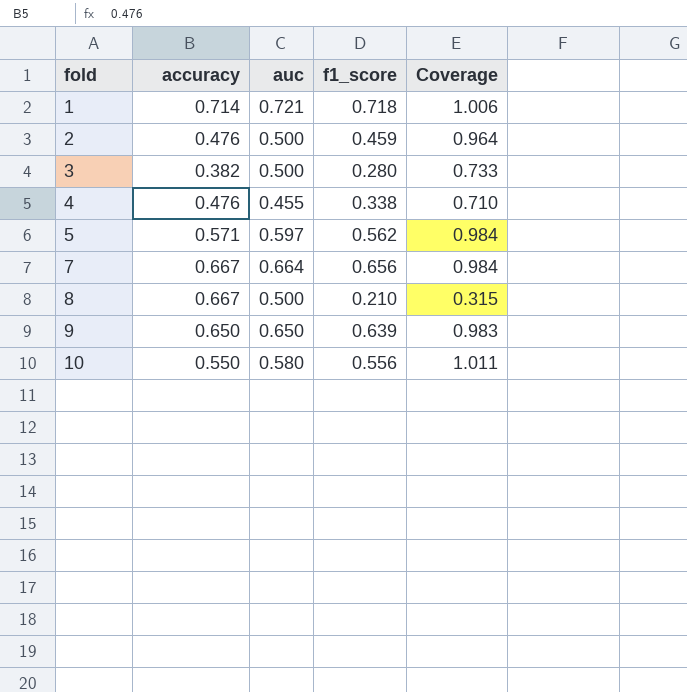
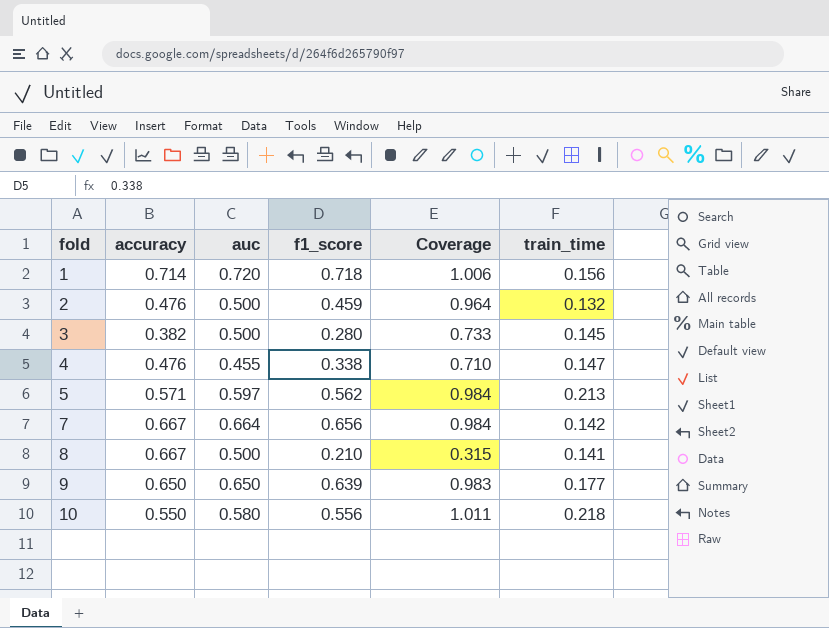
column train_time | position: none -> 6
1 | auc: 0.721 -> 0.720

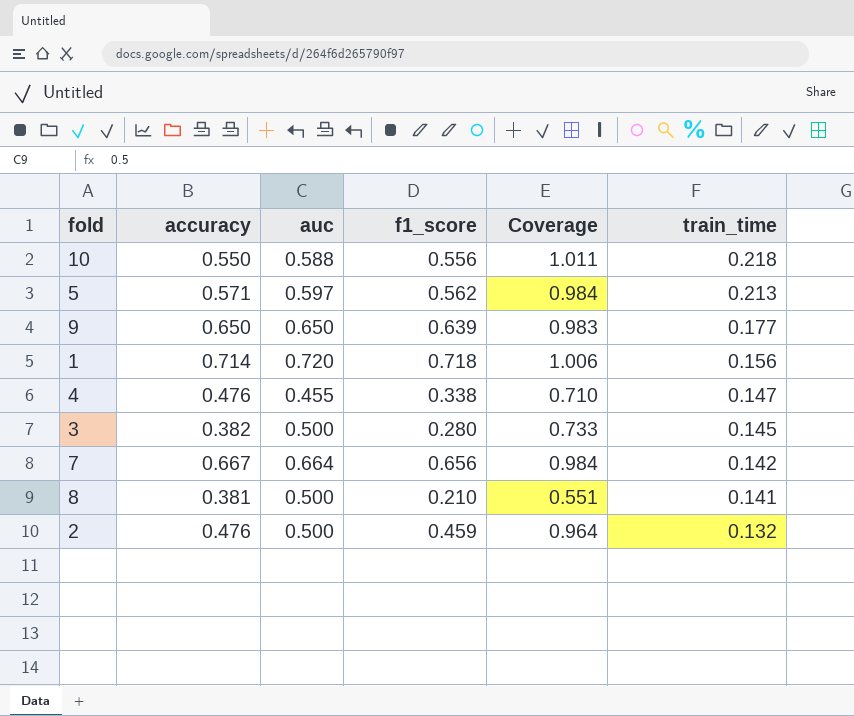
row order: fold ascending -> train_time descending
10 | auc: 0.580 -> 0.588
8 | accuracy: 0.667 -> 0.381
8 | Coverage: 0.315 -> 0.551

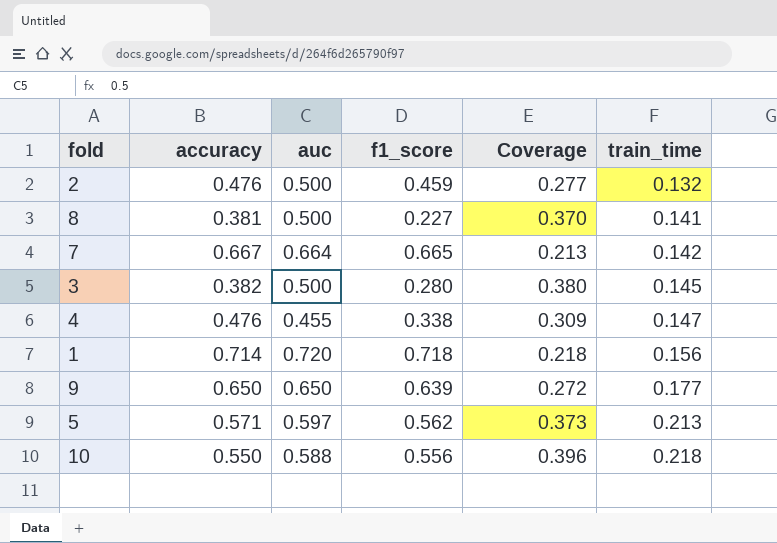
row order: train_time descending -> train_time ascending
column Coverage | formula: [f1_score] / [accuracy] -> [train_time] / [accuracy]
8 | f1_score: 0.210 -> 0.227
7 | f1_score: 0.656 -> 0.665

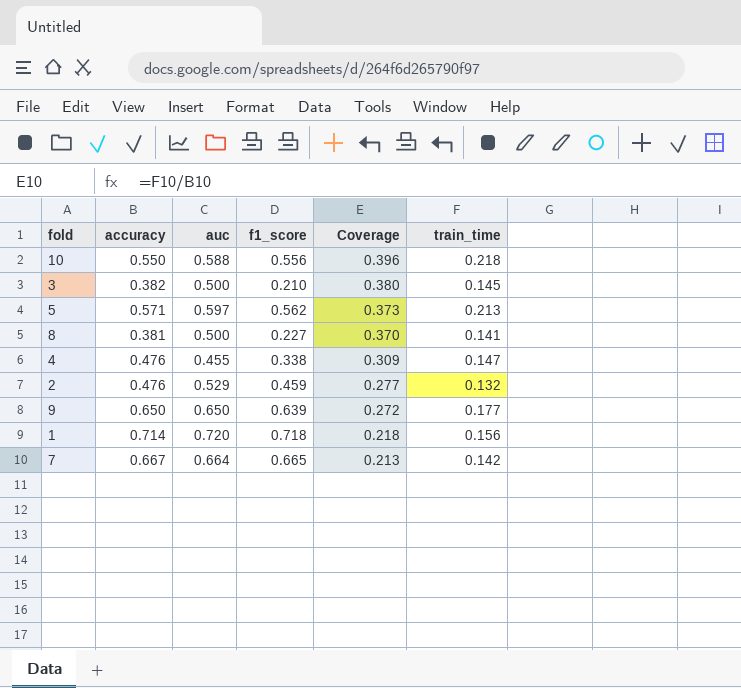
row order: train_time ascending -> Coverage descending
3 | f1_score: 0.280 -> 0.210
2 | auc: 0.500 -> 0.529

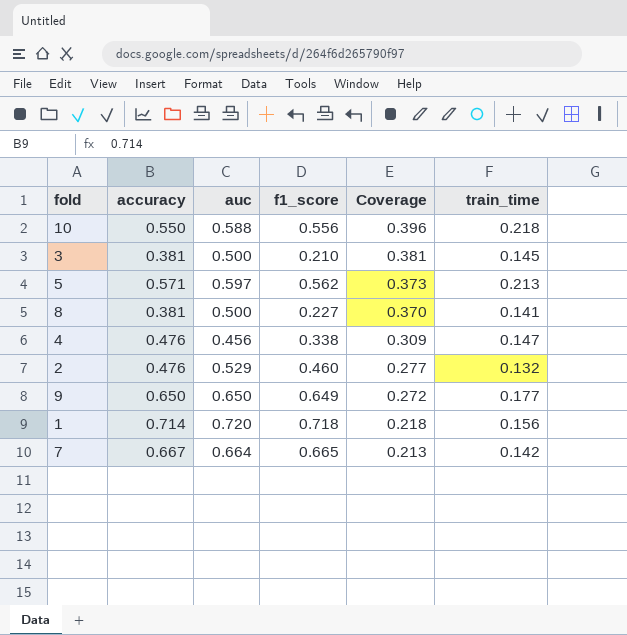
3 | accuracy: 0.382 -> 0.381
3 | Coverage: 0.380 -> 0.381
4 | auc: 0.455 -> 0.456
2 | f1_score: 0.459 -> 0.460
9 | f1_score: 0.639 -> 0.649

